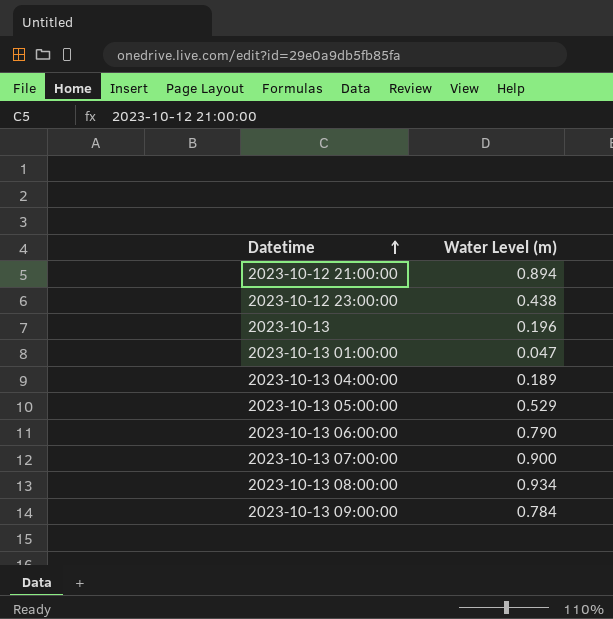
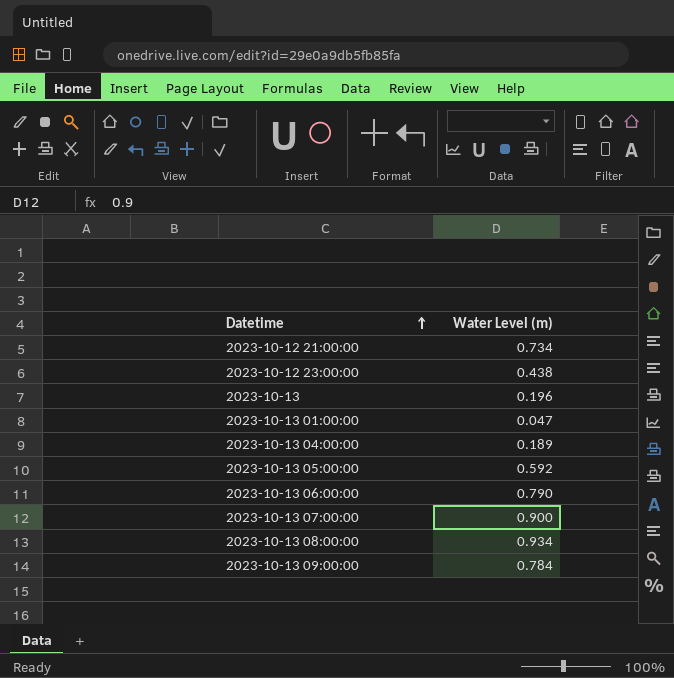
2023-10-12 21:00:00 | Water Level (m): 0.894 -> 0.734
2023-10-13 05:00:00 | Water Level (m): 0.529 -> 0.592

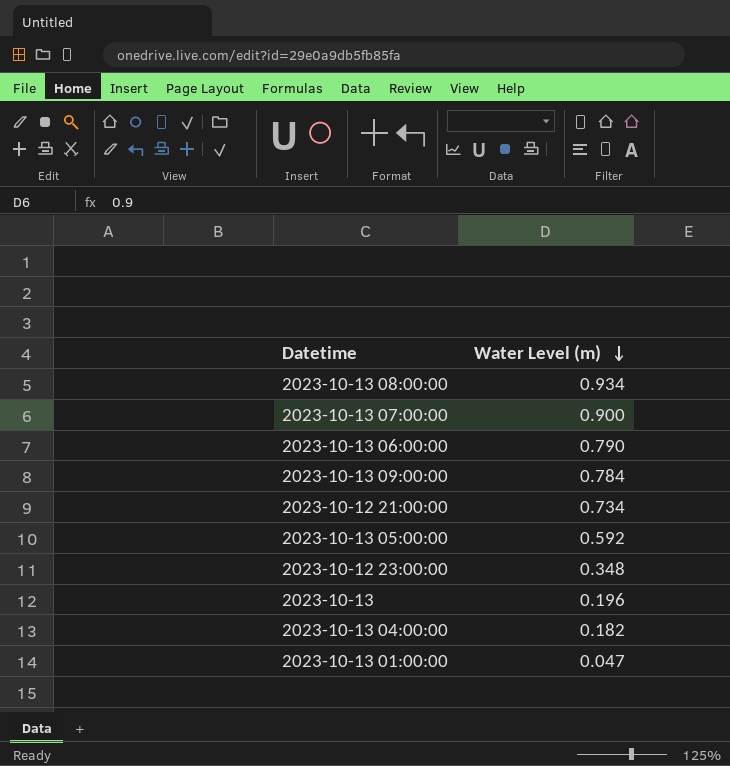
row order: Datetime ascending -> Water Level (m) descending
2023-10-12 23:00:00 | Water Level (m): 0.438 -> 0.348
2023-10-13 04:00:00 | Water Level (m): 0.189 -> 0.182

